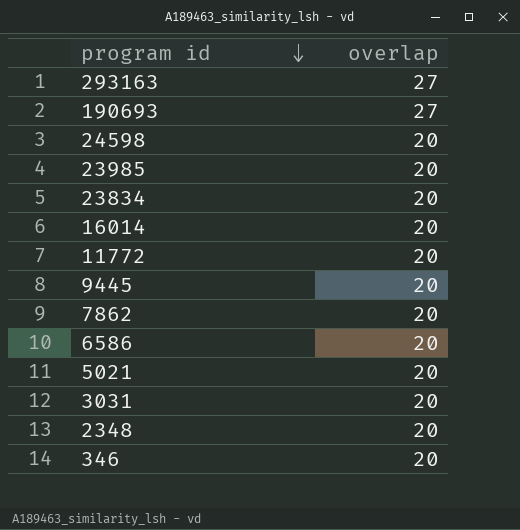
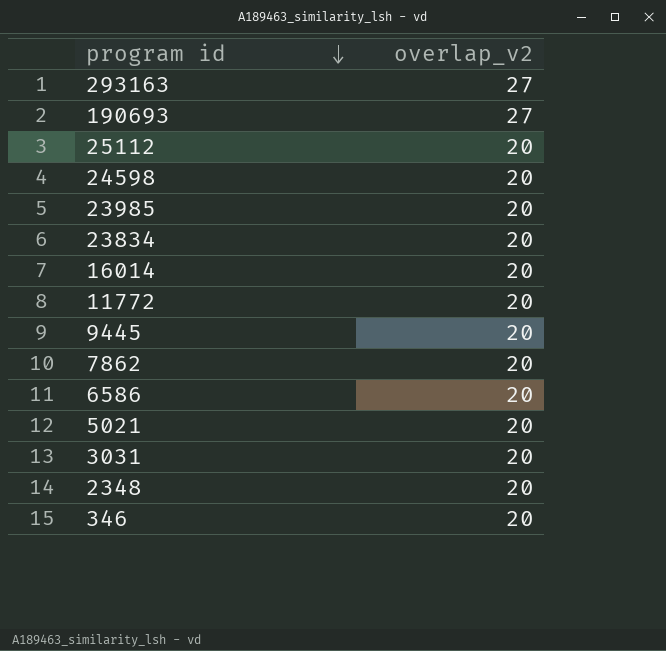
column name: overlap -> overlap_v2
row 25112: none -> 20

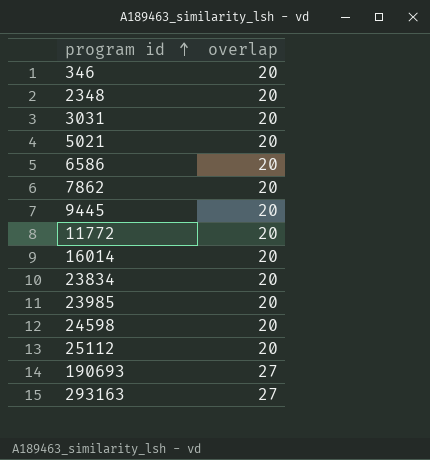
row order: program id descending -> program id ascending
column name: overlap_v2 -> overlap

